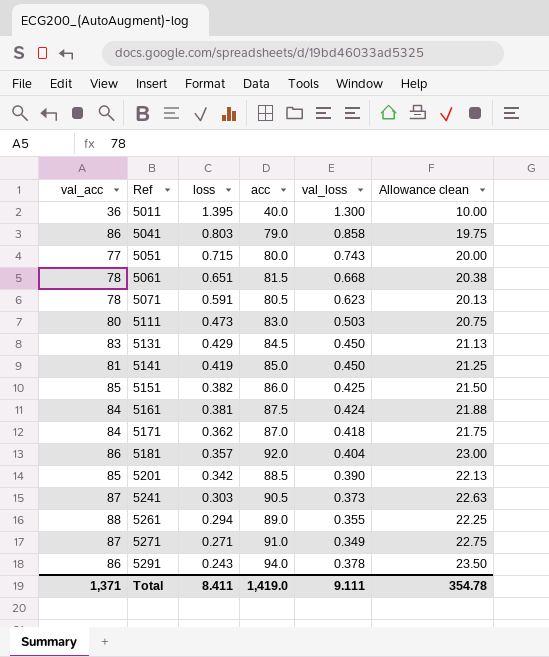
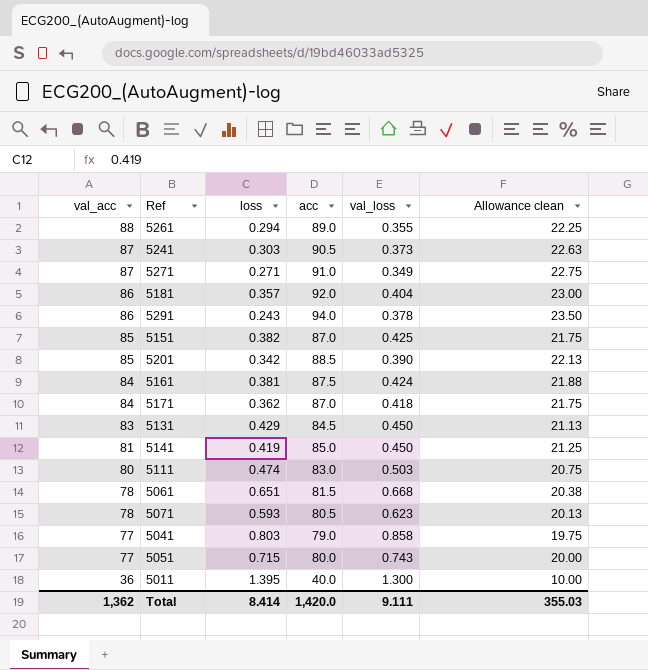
row order: Ref ascending -> val_acc descending
5151 | acc: 86.0 -> 87.0
5151 | Allowance clean: 21.50 -> 21.75
5111 | loss: 0.473 -> 0.474
5071 | loss: 0.591 -> 0.593
5041 | val_acc: 86 -> 77
Total | val_acc: 1,371 -> 1,362
Total | loss: 8.411 -> 8.414
Total | acc: 1,419.0 -> 1,420.0
Total | Allowance clean: 354.78 -> 355.03

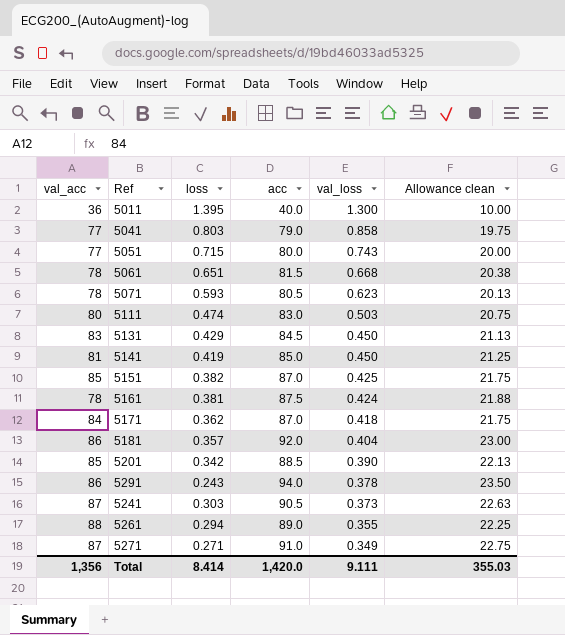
row order: val_acc descending -> val_loss descending
5161 | val_acc: 84 -> 78
Total | val_acc: 1,362 -> 1,356

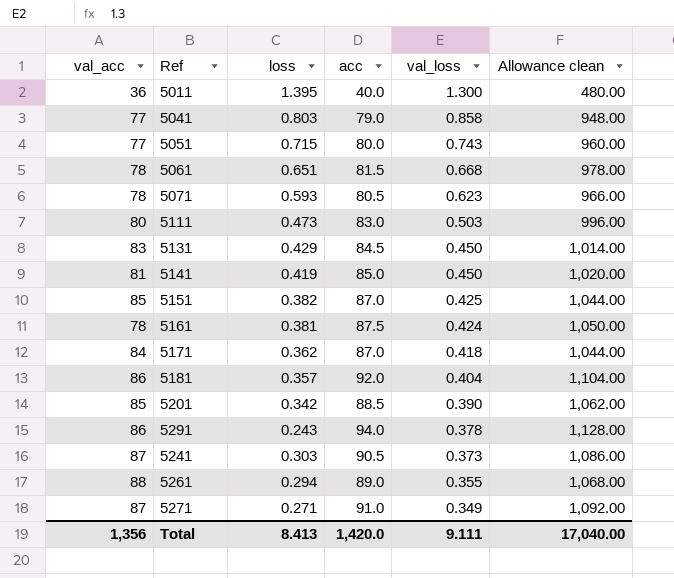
column Allowance clean | formula: [acc] * 0.25 -> [acc] * 12
5111 | loss: 0.474 -> 0.473
Total | loss: 8.414 -> 8.413
Total | Allowance clean: 355.03 -> 17,040.00

